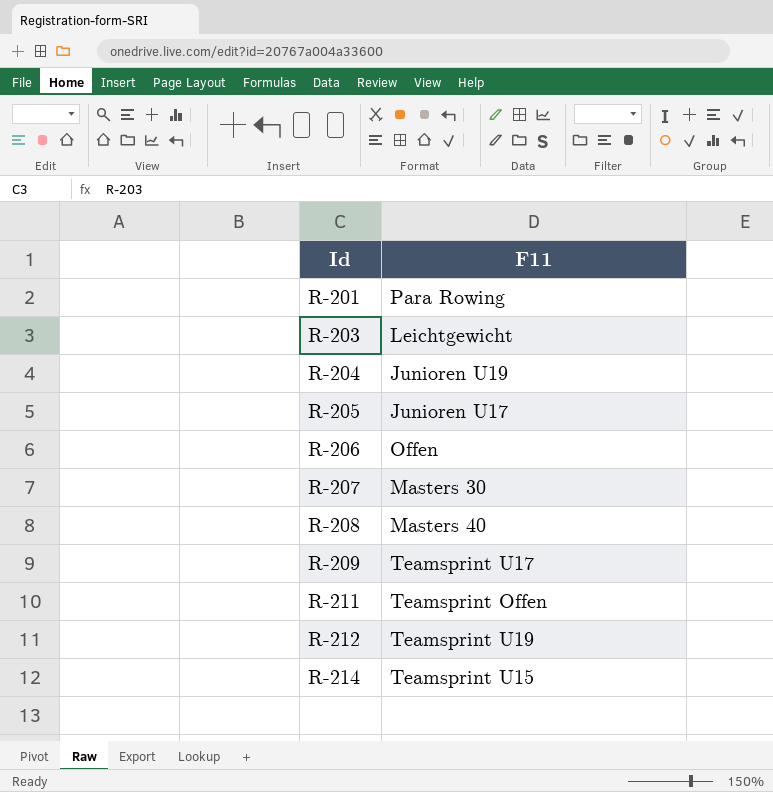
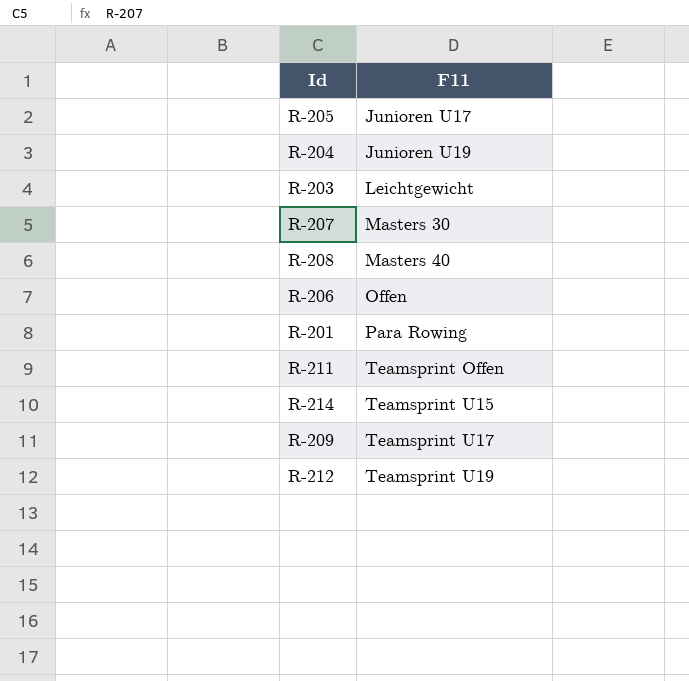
row order: Id ascending -> F11 ascending

